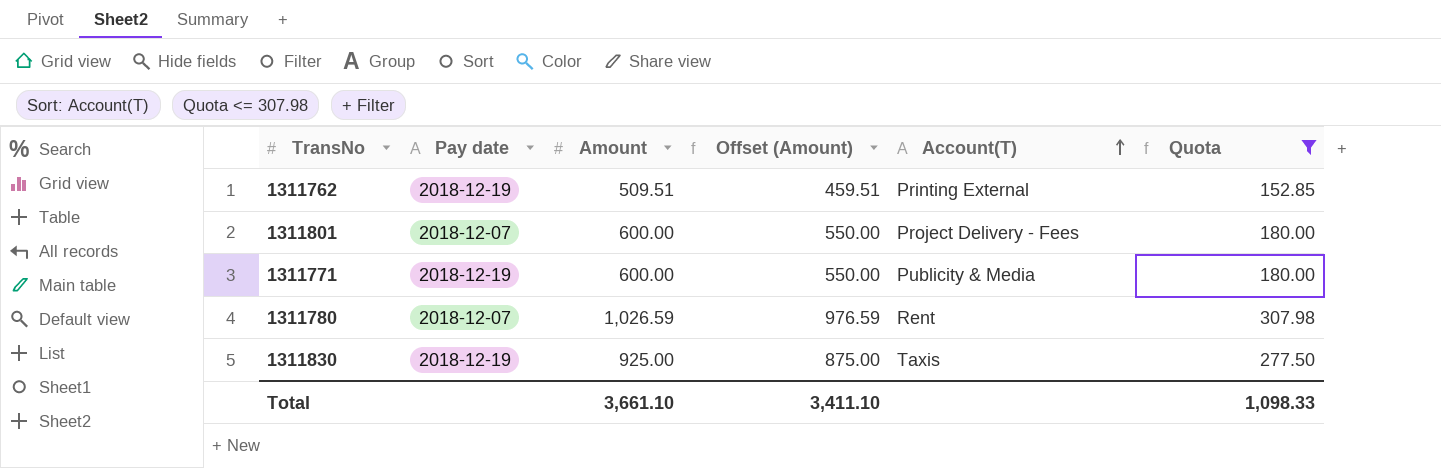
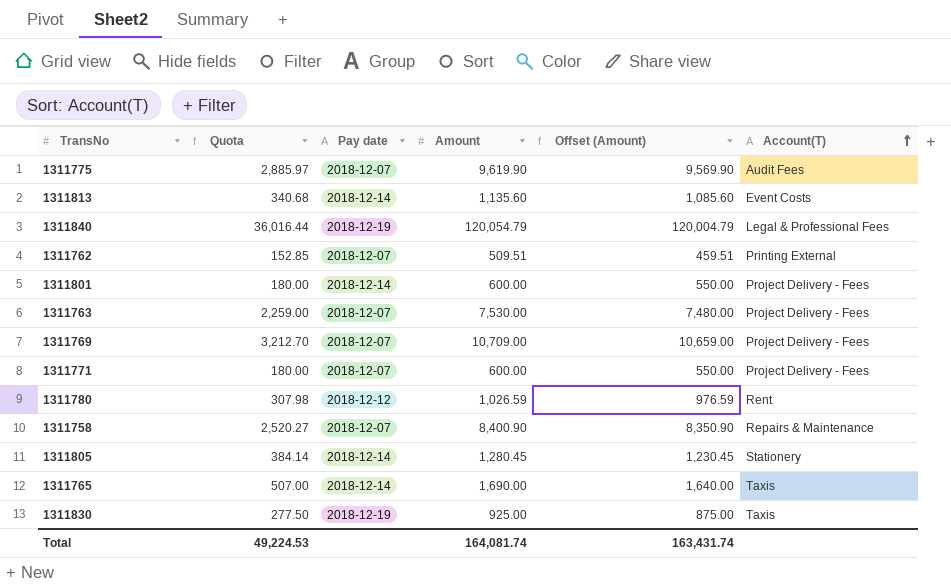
filter: Quota <= 307.98 -> none
column Quota | position: 6 -> 2
1311762 | Pay date: 2018-12-19 -> 2018-12-07
1311801 | Pay date: 2018-12-07 -> 2018-12-14
1311771 | Pay date: 2018-12-19 -> 2018-12-07
1311771 | Account(T): Publicity & Media -> Project Delivery - Fees
1311780 | Pay date: 2018-12-07 -> 2018-12-12
Total | Quota: 1,098.33 -> 49,224.53
Total | Amount: 3,661.10 -> 164,081.74
Total | Offset (Amount): 3,411.10 -> 163,431.74

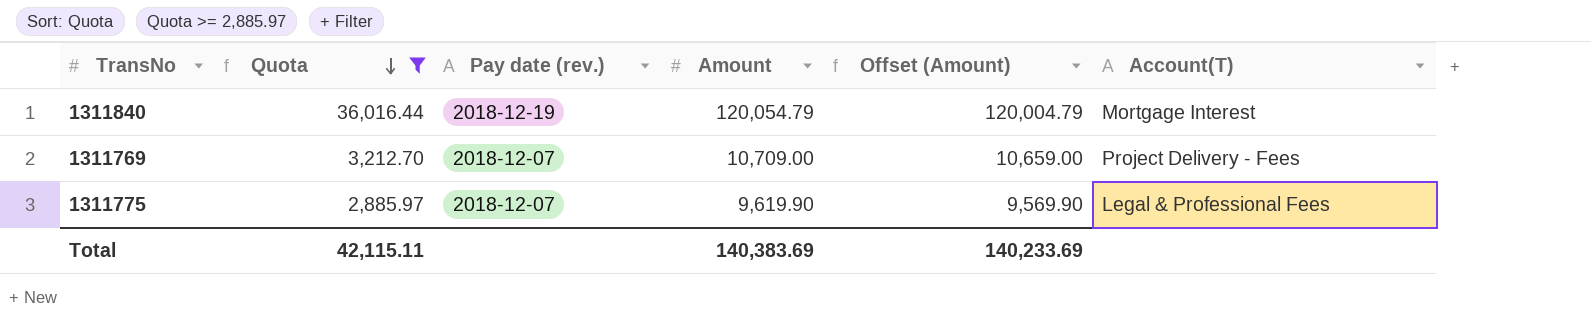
filter: none -> Quota >= 2,885.97
row order: Account(T) ascending -> Quota descending
column name: Pay date -> Pay date (rev.)
1311840 | Account(T): Legal & Professional Fees -> Mortgage Interest
1311775 | Account(T): Audit Fees -> Legal & Professional Fees
Total | Quota: 49,224.53 -> 42,115.11
Total | Amount: 164,081.74 -> 140,383.69
Total | Offset (Amount): 163,431.74 -> 140,233.69

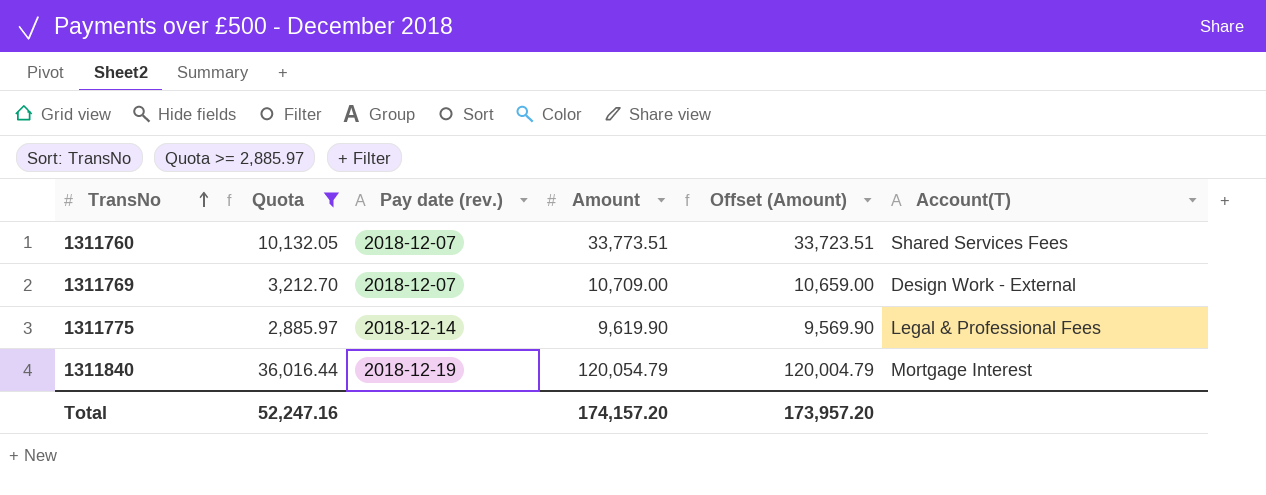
row order: Quota descending -> TransNo ascending
row 1311760: none -> 10,132.05 | 2018-12-07 | 33,773.51 | 33,723.51 | Shared Services Fees
1311769 | Account(T): Project Delivery - Fees -> Design Work - External
1311775 | Pay date (rev.): 2018-12-07 -> 2018-12-14
Total | Quota: 42,115.11 -> 52,247.16
Total | Amount: 140,383.69 -> 174,157.20
Total | Offset (Amount): 140,233.69 -> 173,957.20

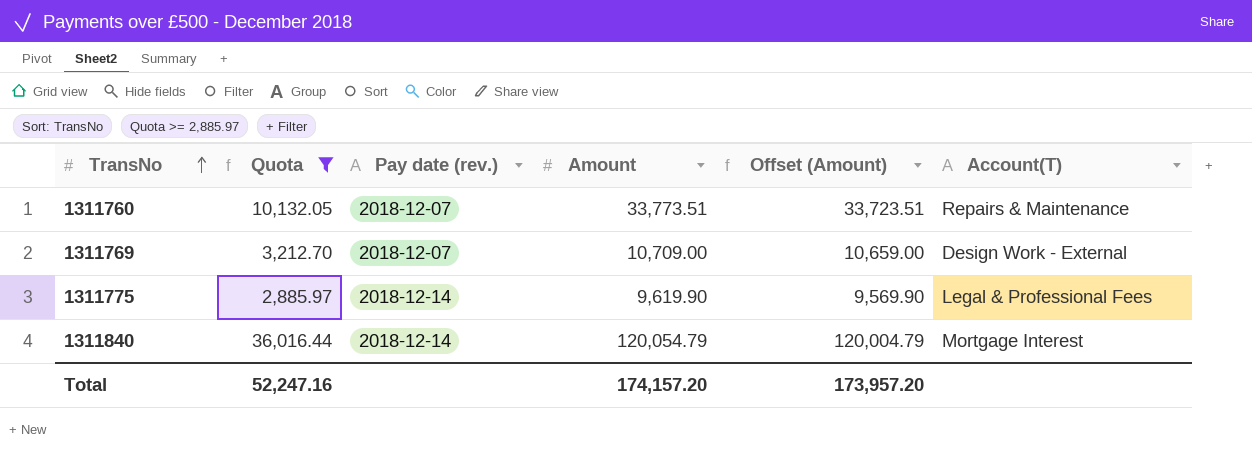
1311760 | Account(T): Shared Services Fees -> Repairs & Maintenance
1311840 | Pay date (rev.): 2018-12-19 -> 2018-12-14

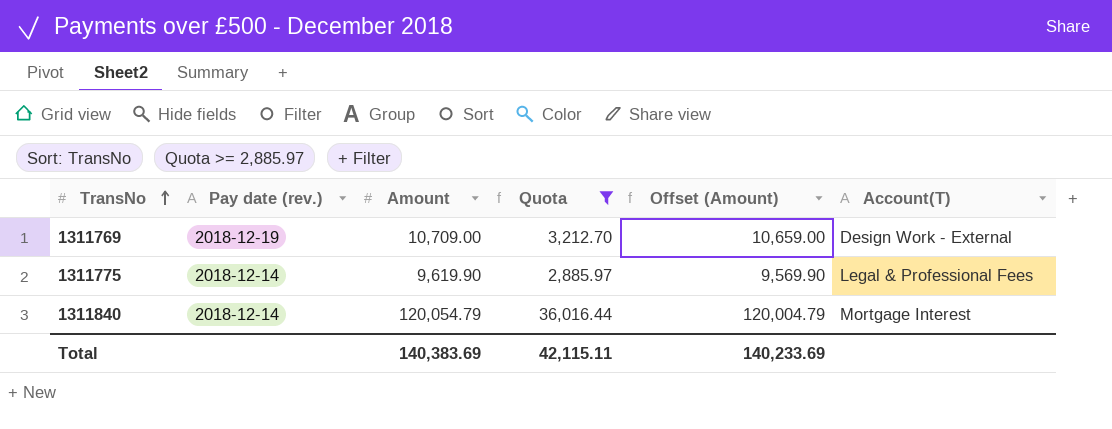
column Quota | position: 2 -> 4
row 1311760: 10,132.05 | 2018-12-07 | 33,773.51 | 33,723.51 | Repairs & Maintenance -> none
1311769 | Pay date (rev.): 2018-12-07 -> 2018-12-19
Total | Amount: 174,157.20 -> 140,383.69
Total | Quota: 52,247.16 -> 42,115.11
Total | Offset (Amount): 173,957.20 -> 140,233.69

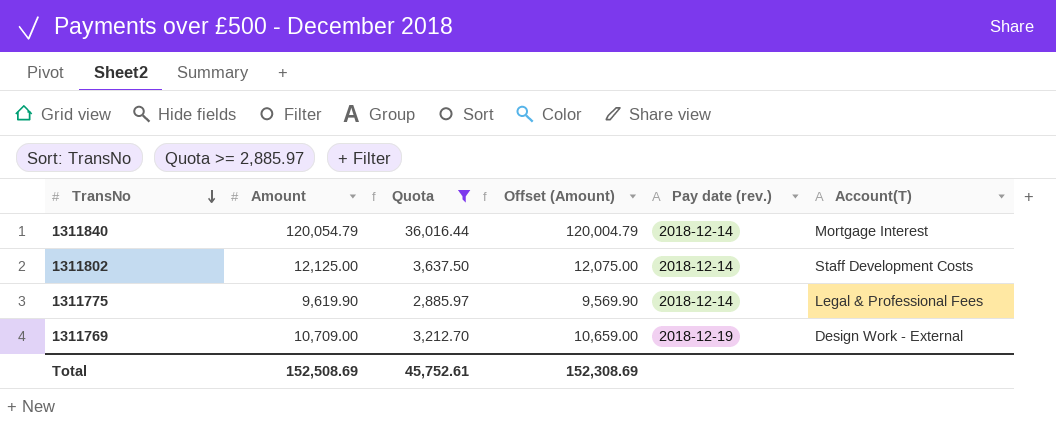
row order: TransNo ascending -> TransNo descending
column Pay date (rev.) | position: 2 -> 5
row 1311802: none -> 12,125.00 | 3,637.50 | 12,075.00 | 2018-12-14 | Staff Development Costs
Total | Amount: 140,383.69 -> 152,508.69
Total | Quota: 42,115.11 -> 45,752.61
Total | Offset (Amount): 140,233.69 -> 152,308.69

